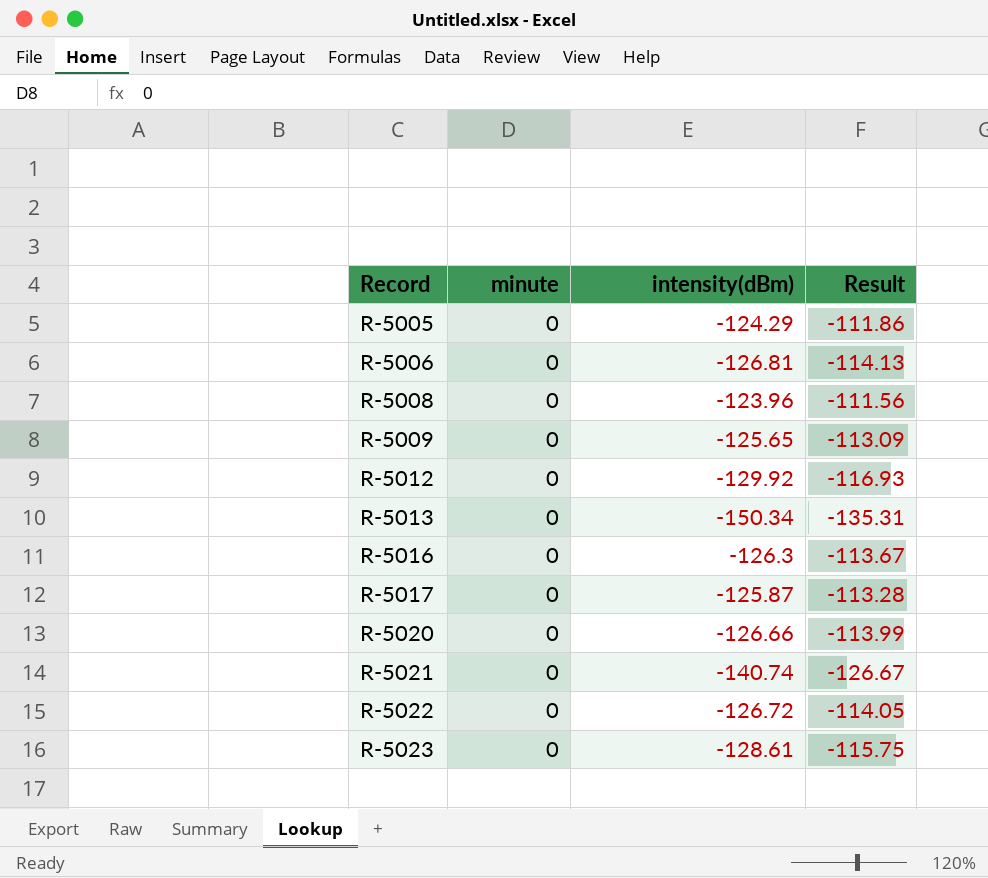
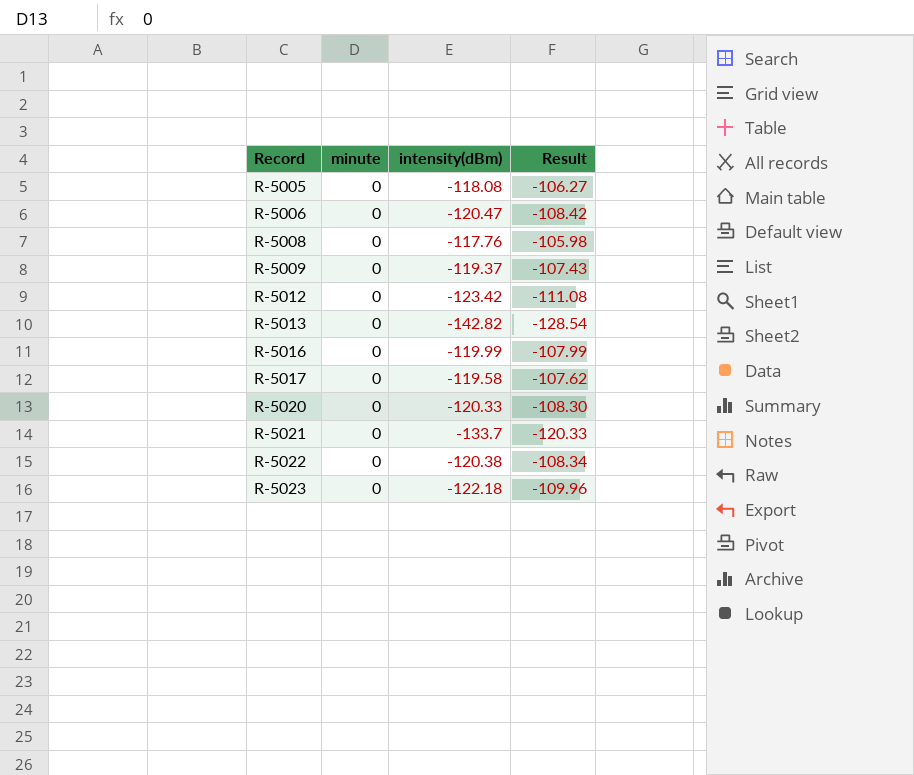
R-5005 | intensity(dBm): -124.29 -> -118.08
R-5005 | Result: -111.86 -> -106.27
R-5006 | intensity(dBm): -126.81 -> -120.47
R-5006 | Result: -114.13 -> -108.42
R-5008 | intensity(dBm): -123.96 -> -117.76
R-5008 | Result: -111.56 -> -105.98
R-5009 | intensity(dBm): -125.65 -> -119.37
R-5009 | Result: -113.09 -> -107.43
R-5012 | intensity(dBm): -129.92 -> -123.42
R-5012 | Result: -116.93 -> -111.08
R-5013 | intensity(dBm): -150.34 -> -142.82
R-5013 | Result: -135.31 -> -128.54
R-5016 | intensity(dBm): -126.3 -> -119.99
R-5016 | Result: -113.67 -> -107.99
R-5017 | intensity(dBm): -125.87 -> -119.58
R-5017 | Result: -113.28 -> -107.62
R-5020 | intensity(dBm): -126.66 -> -120.33
R-5020 | Result: -113.99 -> -108.30
R-5021 | intensity(dBm): -140.74 -> -133.7
R-5021 | Result: -126.67 -> -120.33
R-5022 | intensity(dBm): -126.72 -> -120.38
R-5022 | Result: -114.05 -> -108.34
R-5023 | intensity(dBm): -128.61 -> -122.18
R-5023 | Result: -115.75 -> -109.96

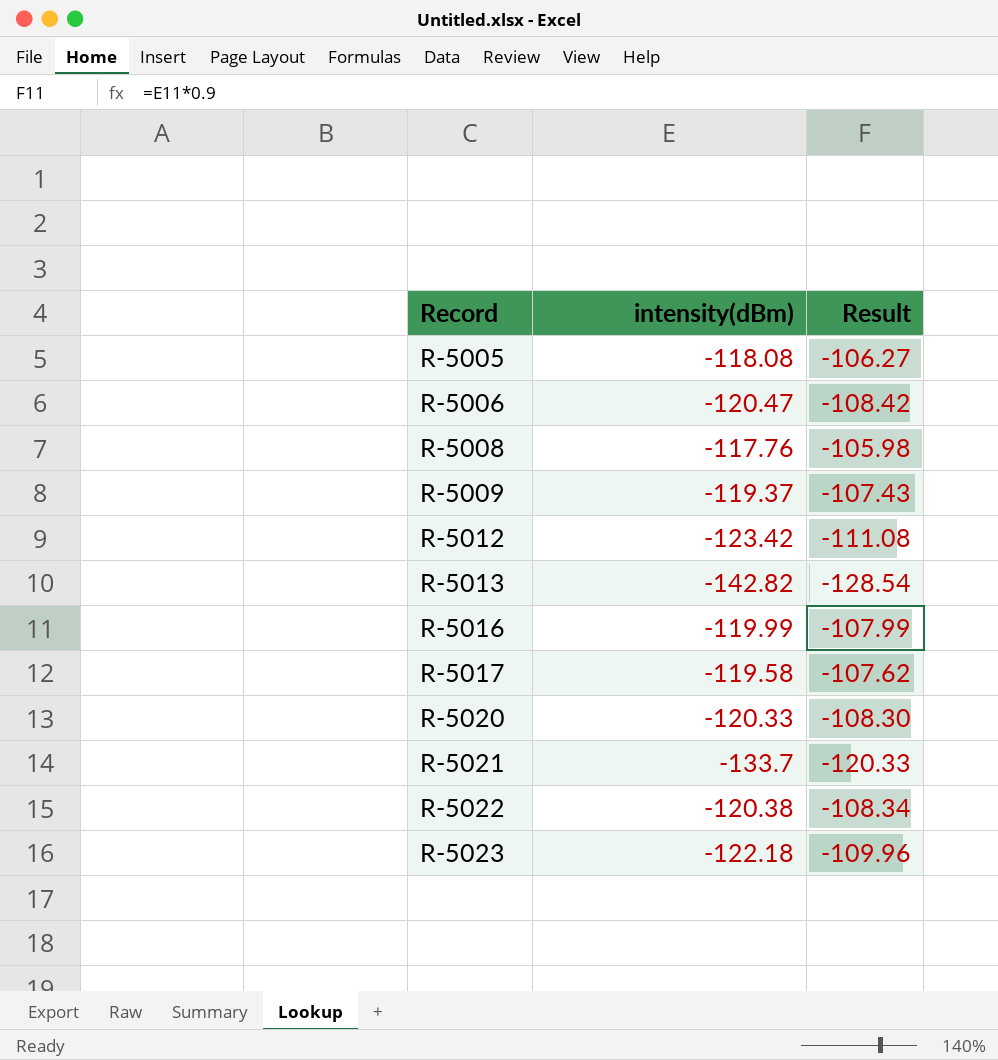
column minute | position: 2 -> none

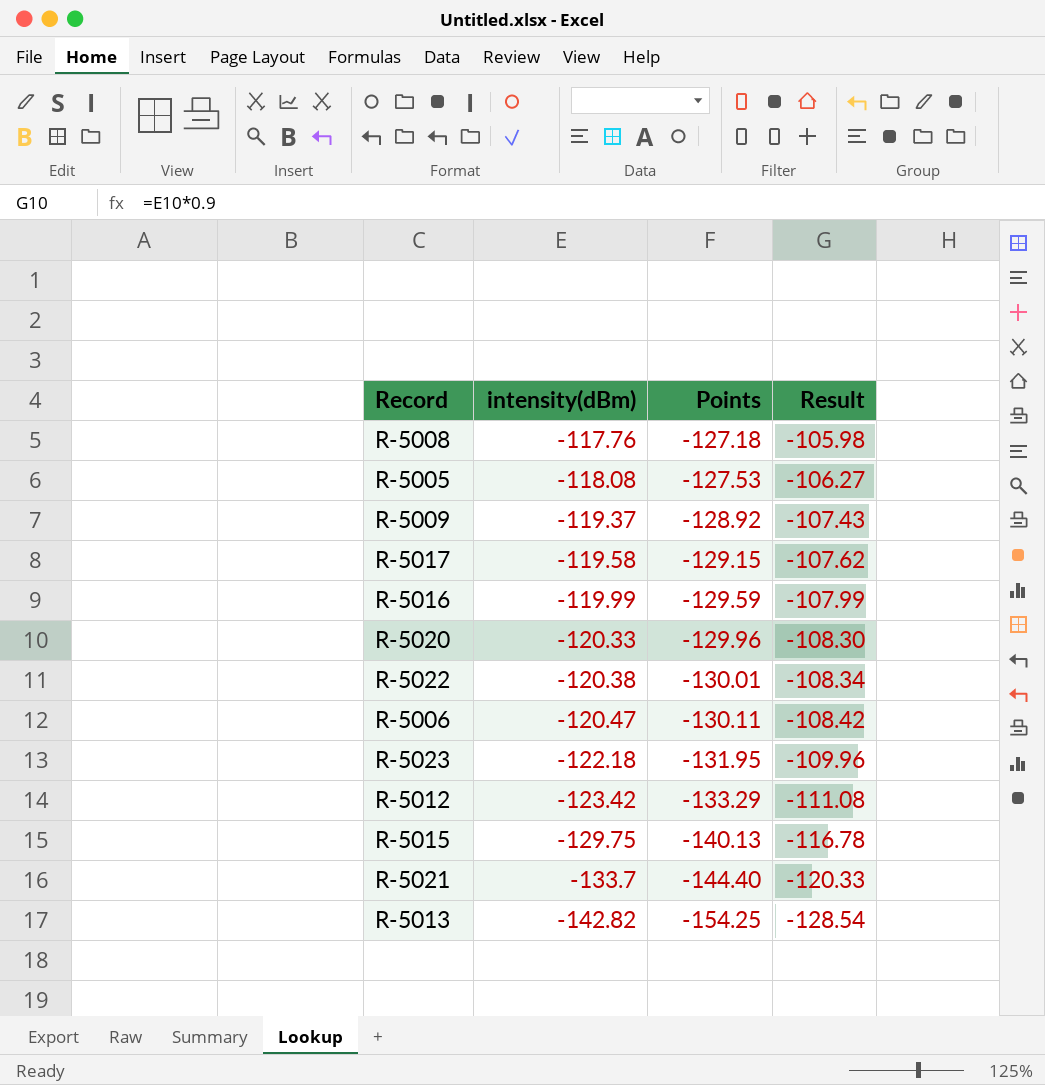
row order: Record ascending -> intensity(dBm) descending
column Points | formula: none -> [intensity(dBm)] * 1.08
row R-5015: none -> -129.75 | -140.13 | -116.78

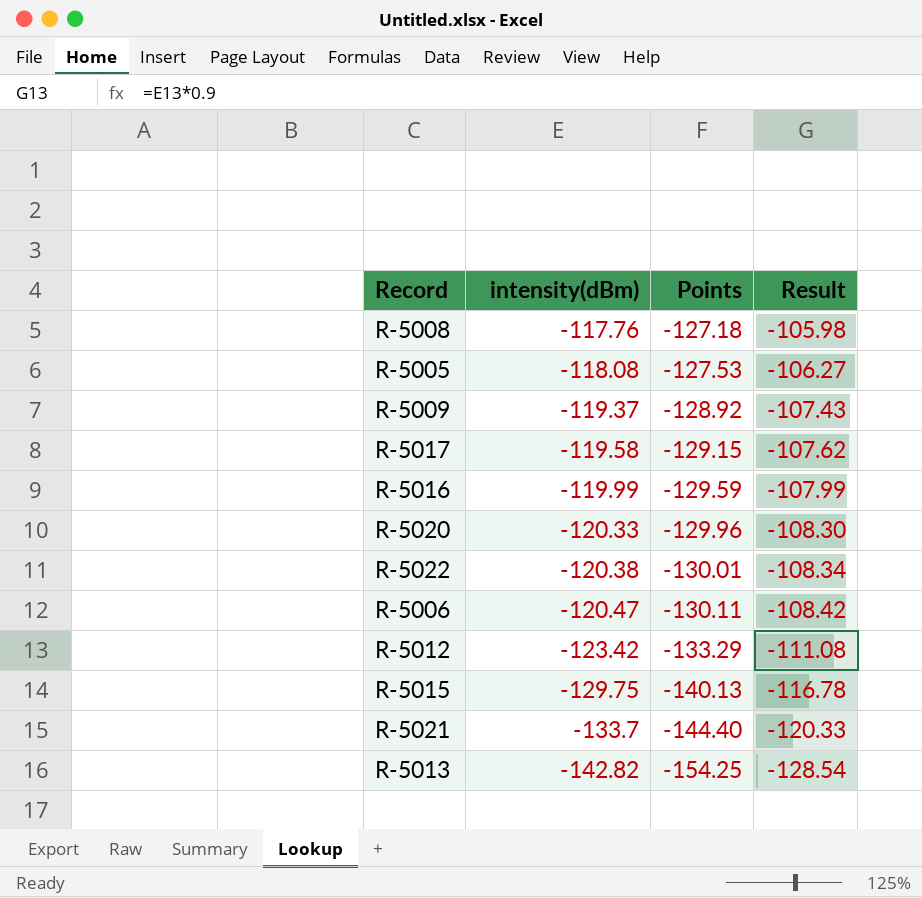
row R-5023: -122.18 | -131.95 | -109.96 -> none

